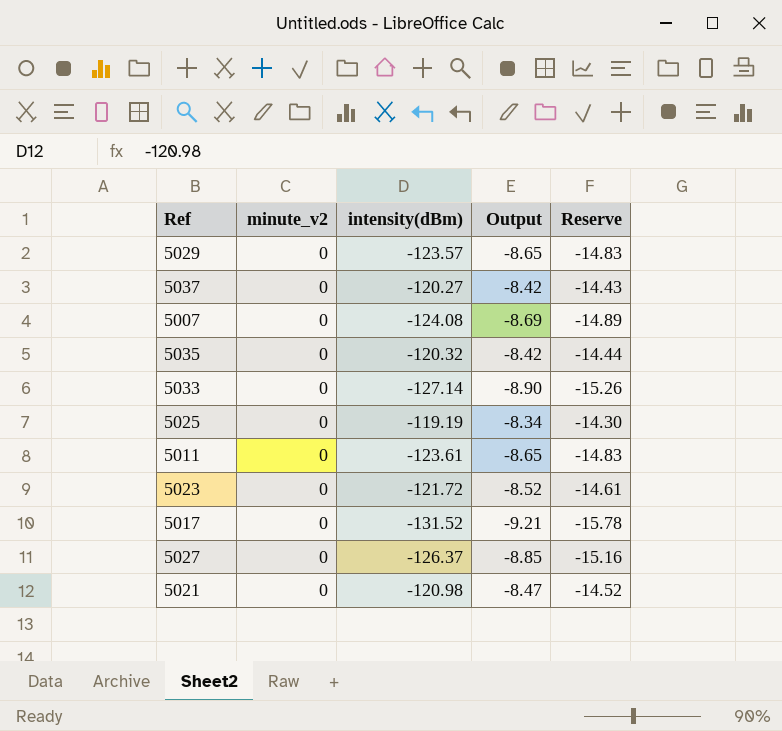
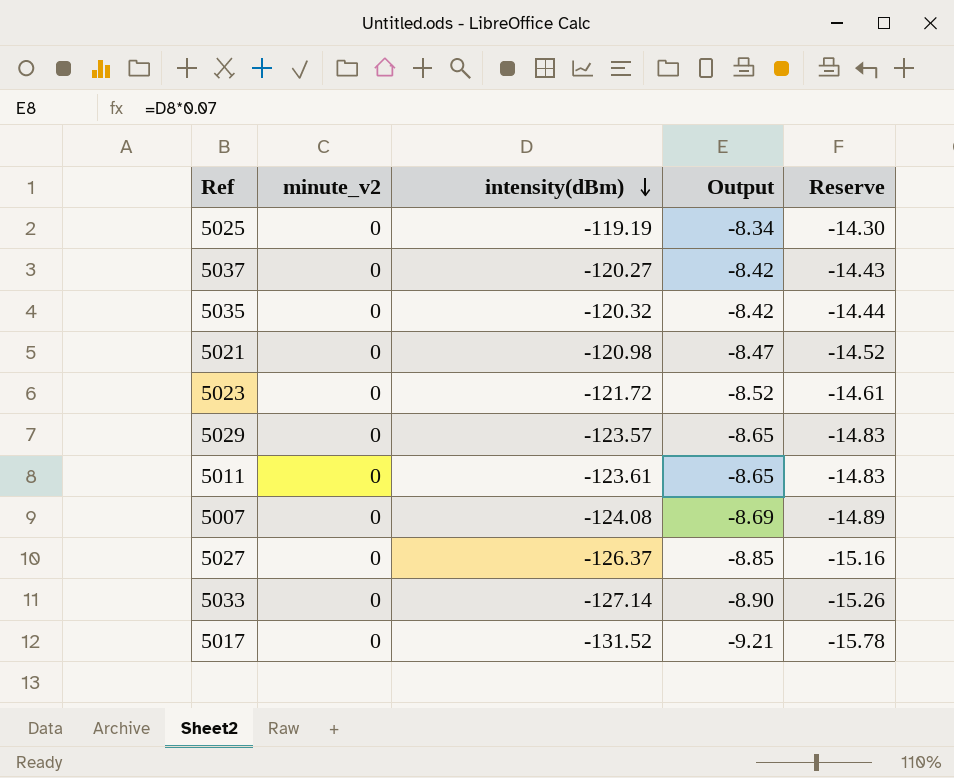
row order: none -> intensity(dBm) descending

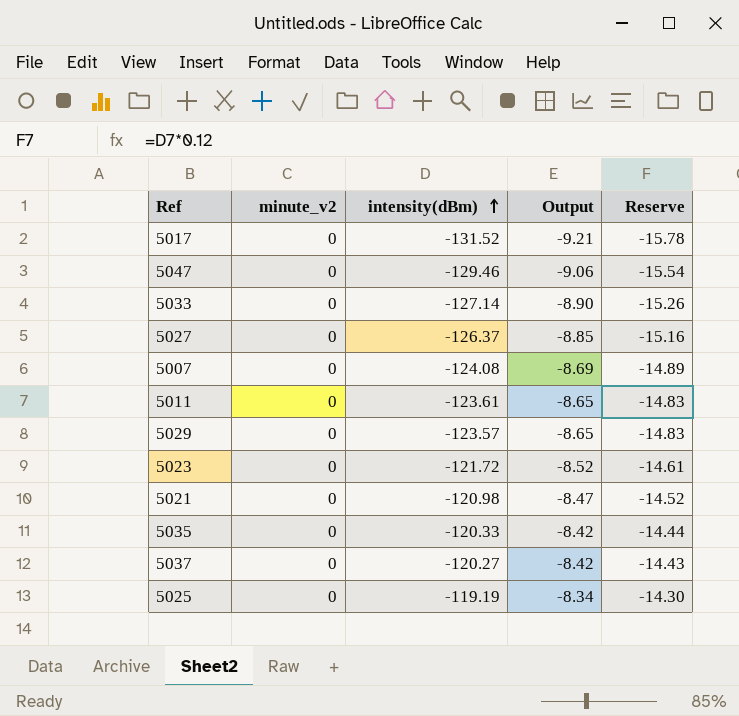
row order: intensity(dBm) descending -> intensity(dBm) ascending
row 5047: none -> 0 | -129.46 | -9.06 | -15.54
5035 | intensity(dBm): -120.32 -> -120.33

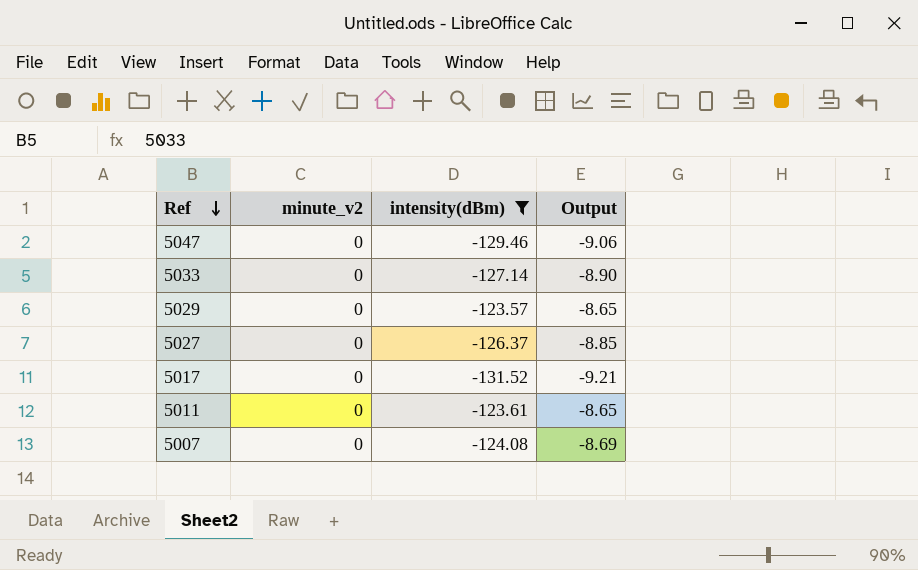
filter: none -> intensity(dBm) <= -123.57
row order: intensity(dBm) ascending -> Ref descending
column Reserve | formula: [intensity(dBm)] * 0.12 -> none

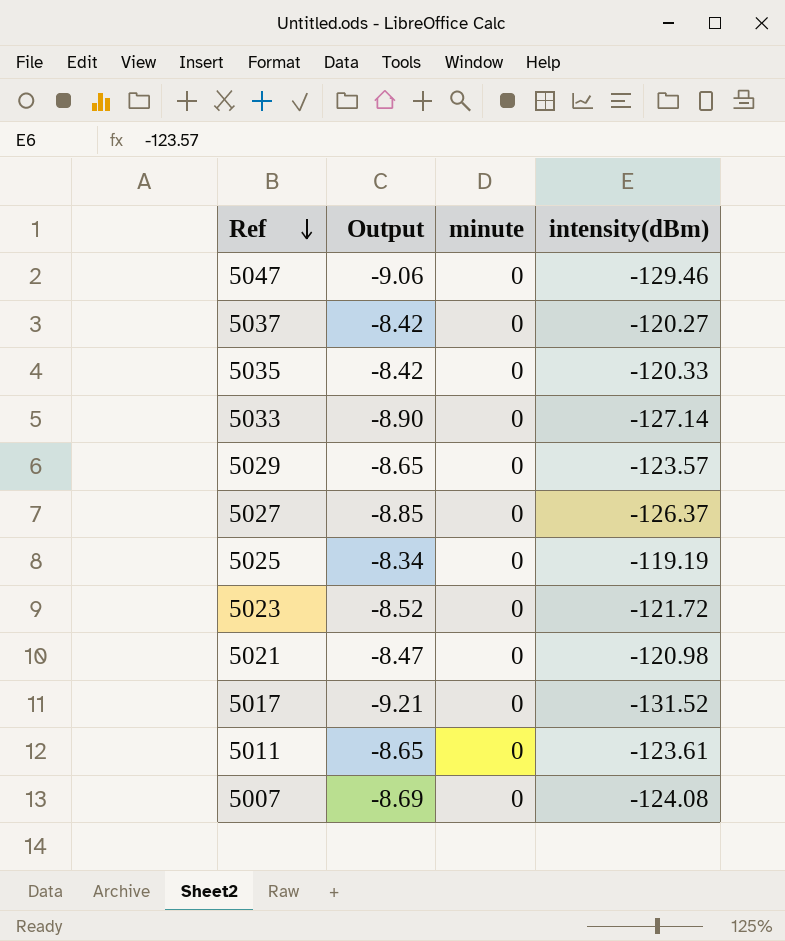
filter: intensity(dBm) <= -123.57 -> none
column Output | position: 4 -> 2
column name: minute_v2 -> minute

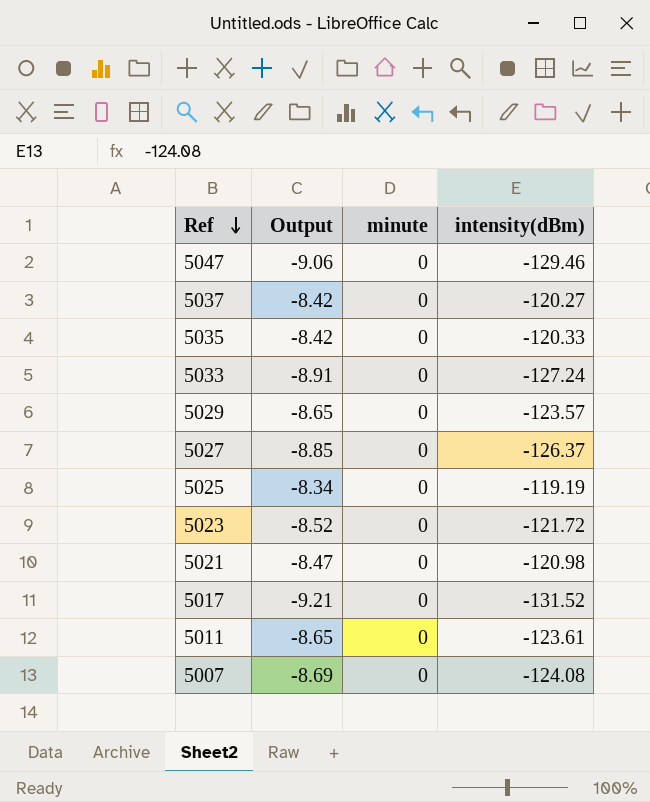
5033 | Output: -8.90 -> -8.91
5033 | intensity(dBm): -127.14 -> -127.24

